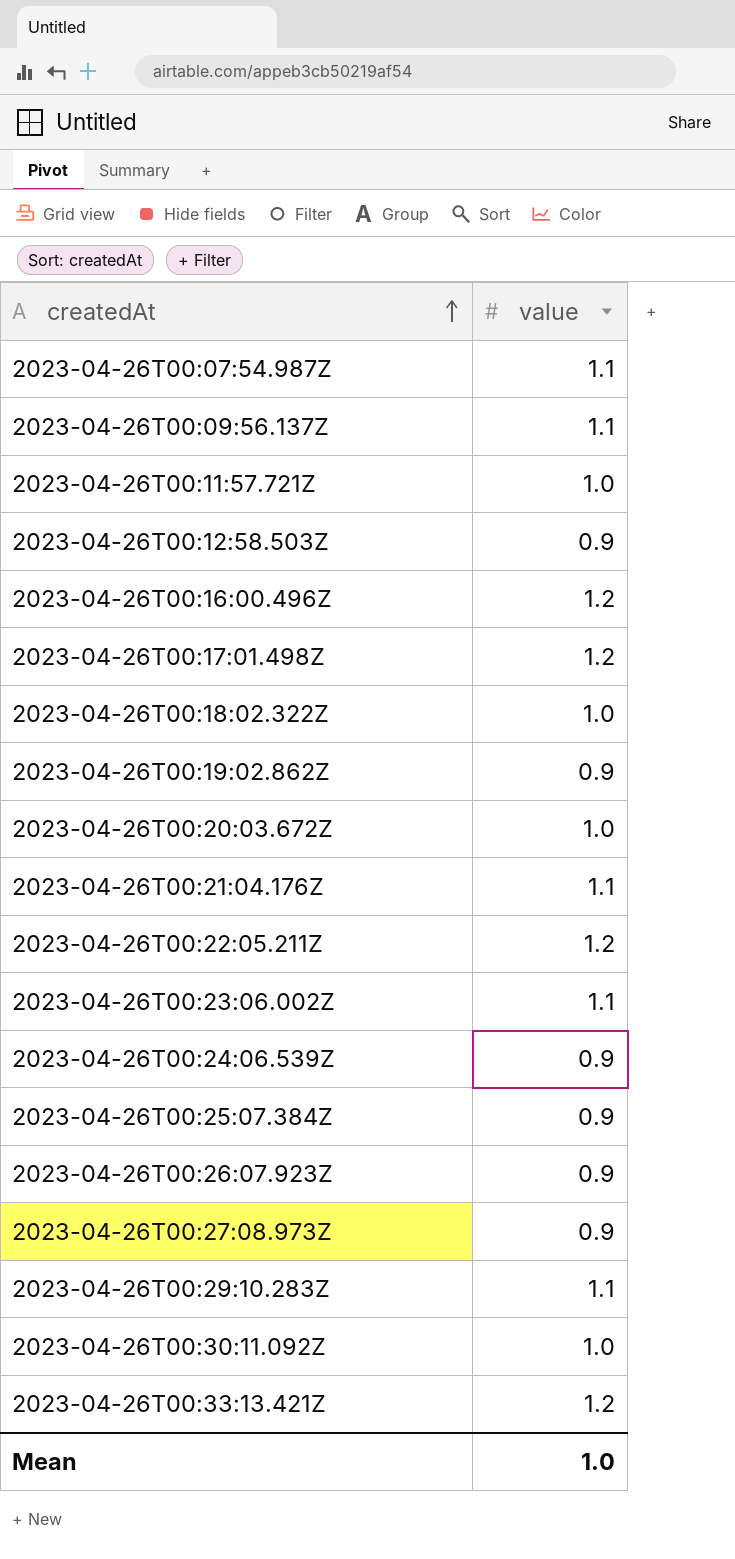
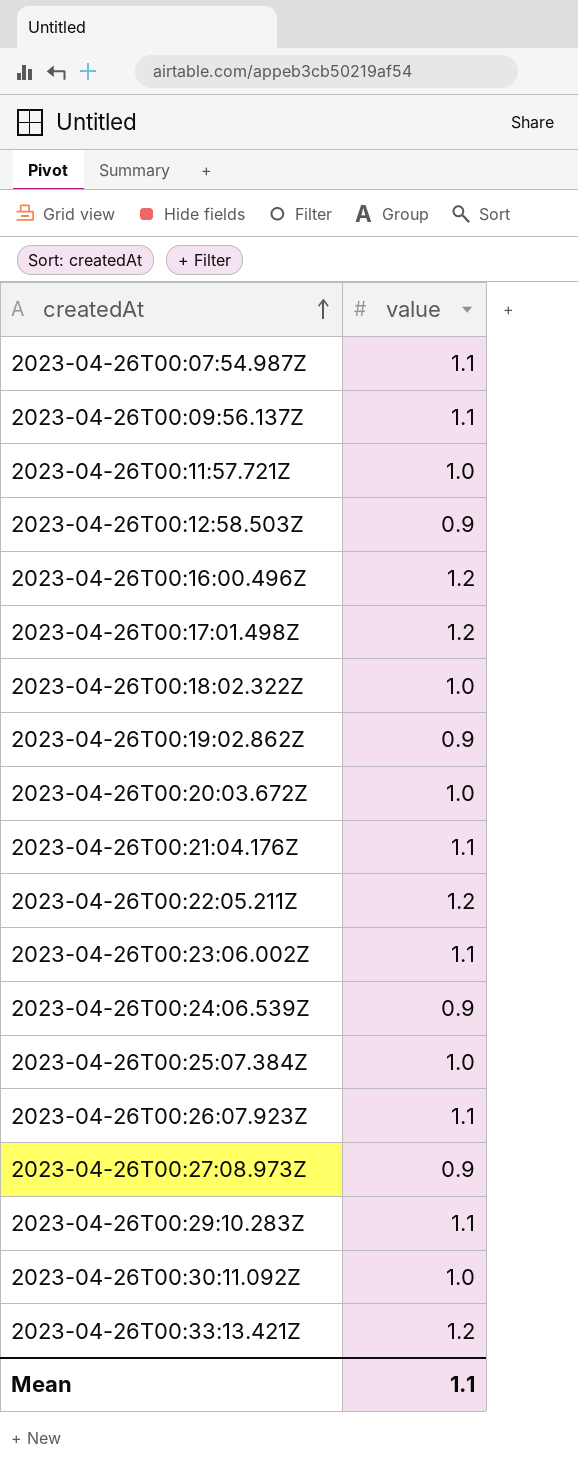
2023-04-26T00:25:07.384Z | value: 0.9 -> 1.0
2023-04-26T00:26:07.923Z | value: 0.9 -> 1.1
Mean | value: 1.0 -> 1.1

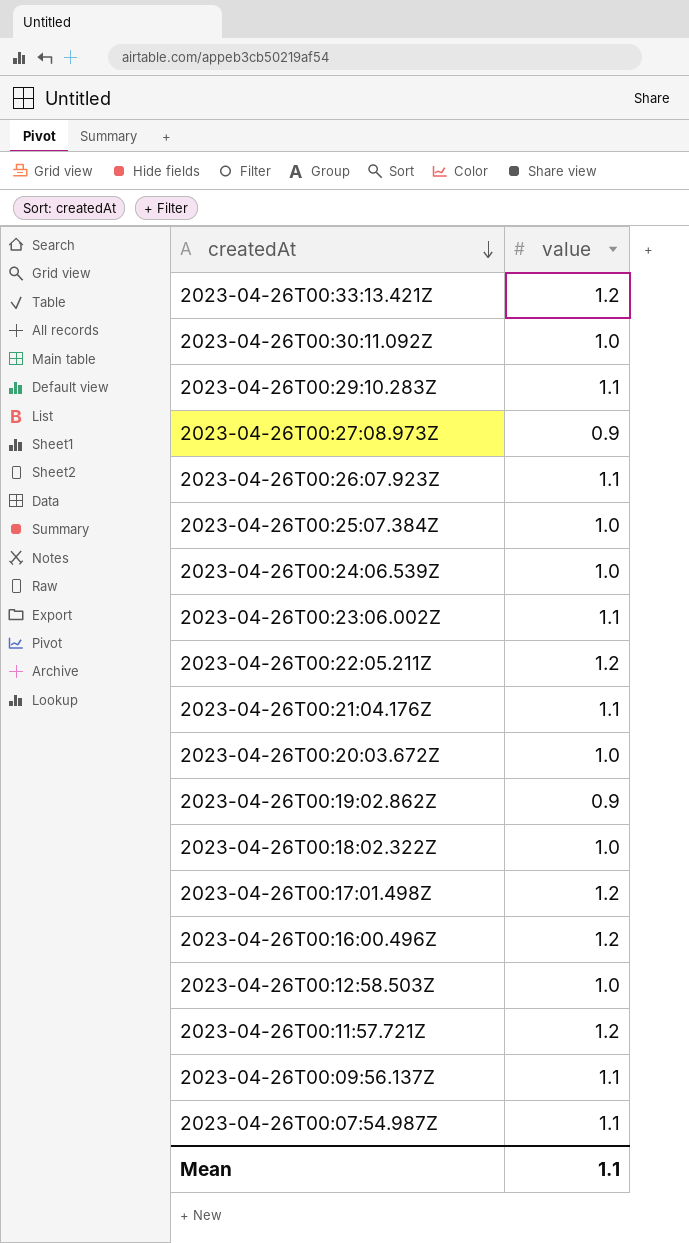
row order: createdAt ascending -> createdAt descending
2023-04-26T00:24:06.539Z | value: 0.9 -> 1.0
2023-04-26T00:12:58.503Z | value: 0.9 -> 1.0
2023-04-26T00:11:57.721Z | value: 1.0 -> 1.2

